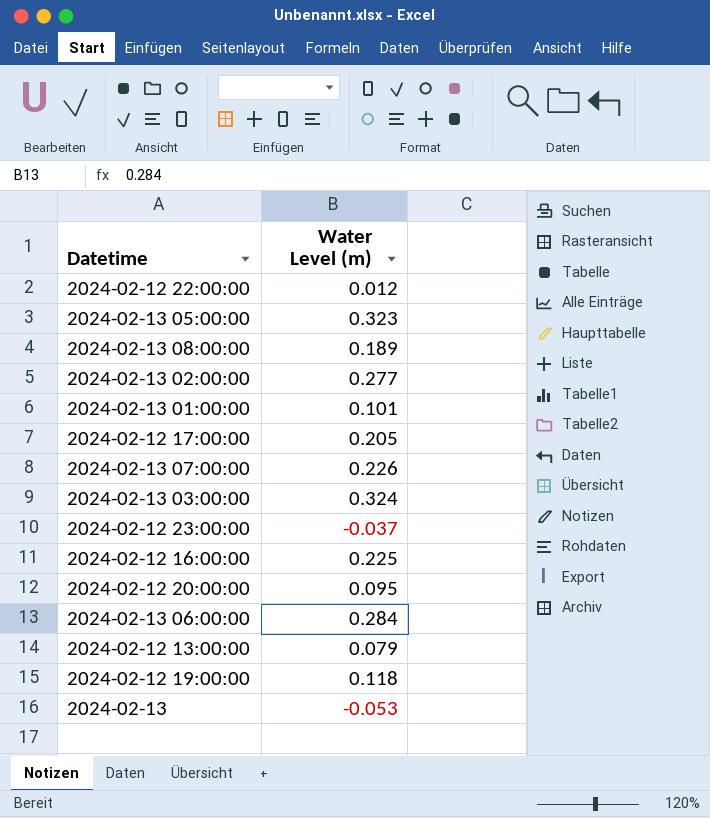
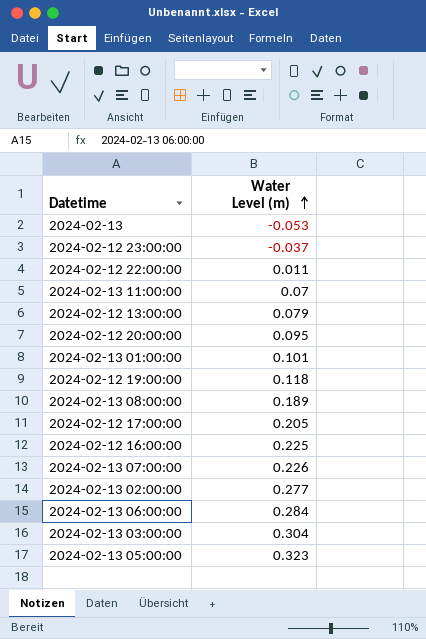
row order: none -> Water Level (m) ascending
2024-02-12 22:00:00 | Water Level (m): 0.012 -> 0.011
row 2024-02-13 11:00:00: none -> 0.07
2024-02-13 03:00:00 | Water Level (m): 0.324 -> 0.304

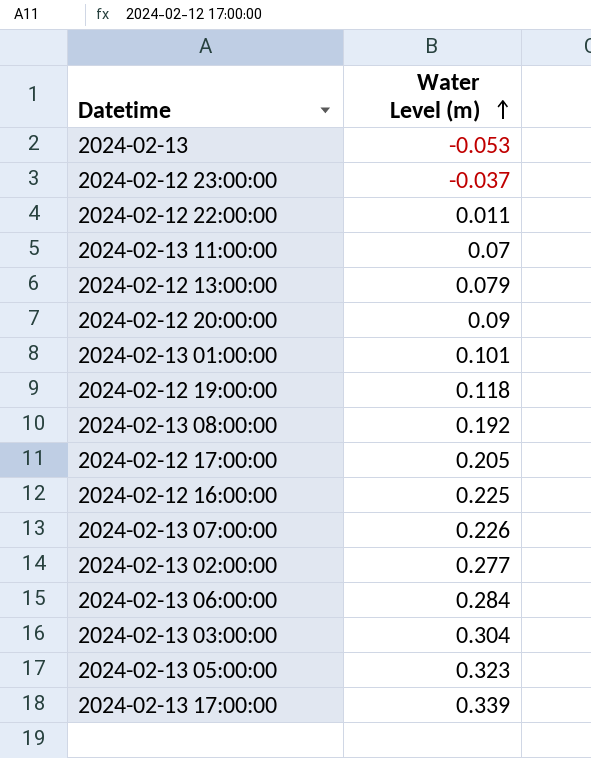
2024-02-12 20:00:00 | Water Level (m): 0.095 -> 0.09
2024-02-13 08:00:00 | Water Level (m): 0.189 -> 0.192
row 2024-02-13 17:00:00: none -> 0.339

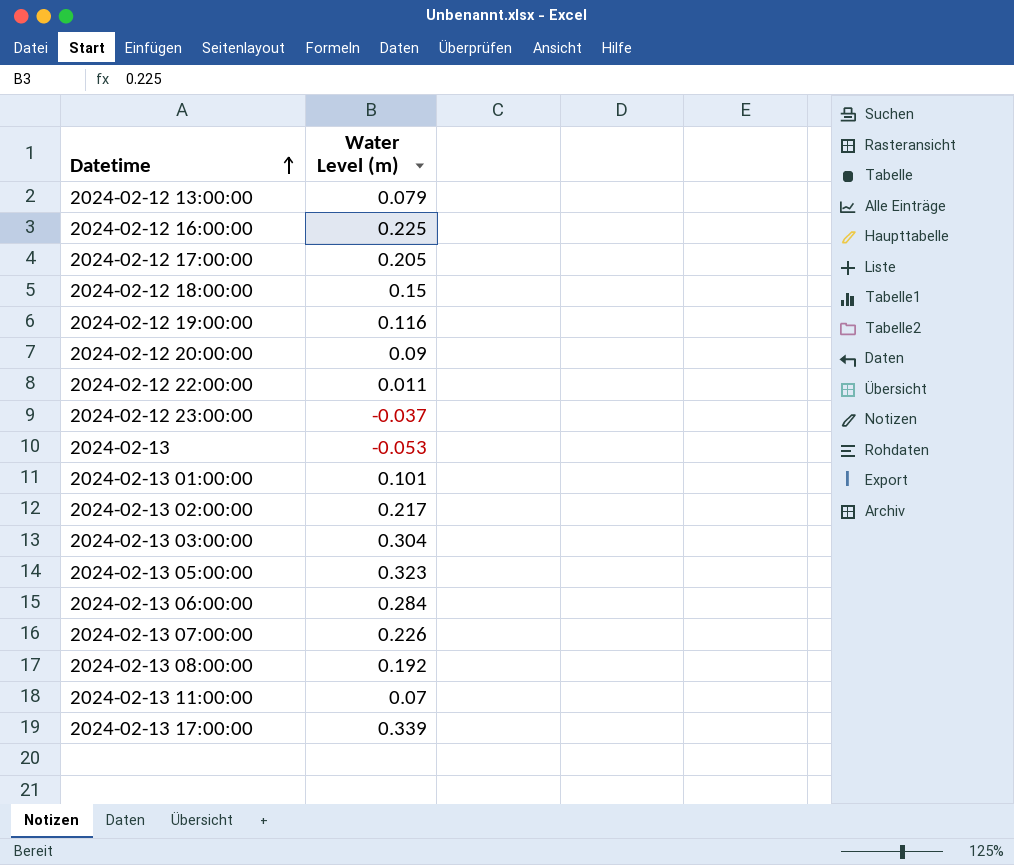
row order: Water Level (m) ascending -> Datetime ascending
row 2024-02-12 18:00:00: none -> 0.15
2024-02-12 19:00:00 | Water Level (m): 0.118 -> 0.116
2024-02-13 02:00:00 | Water Level (m): 0.277 -> 0.217

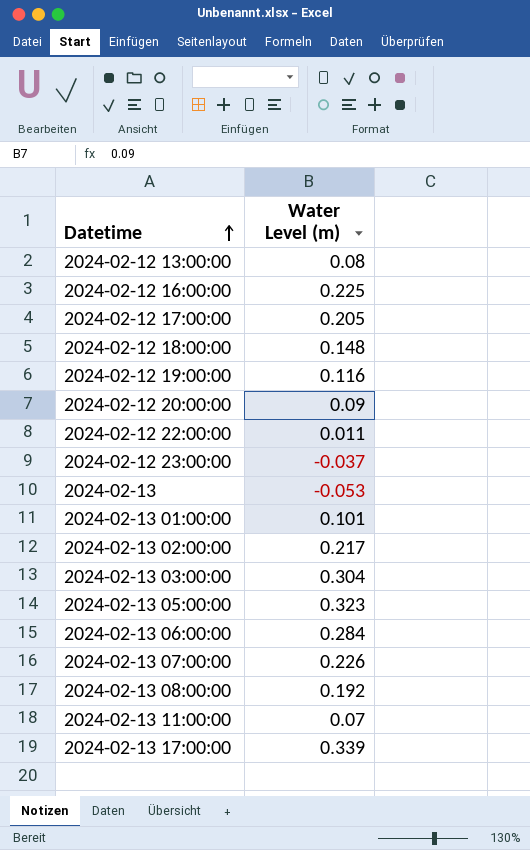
2024-02-12 13:00:00 | Water Level (m): 0.079 -> 0.08
2024-02-12 18:00:00 | Water Level (m): 0.15 -> 0.148

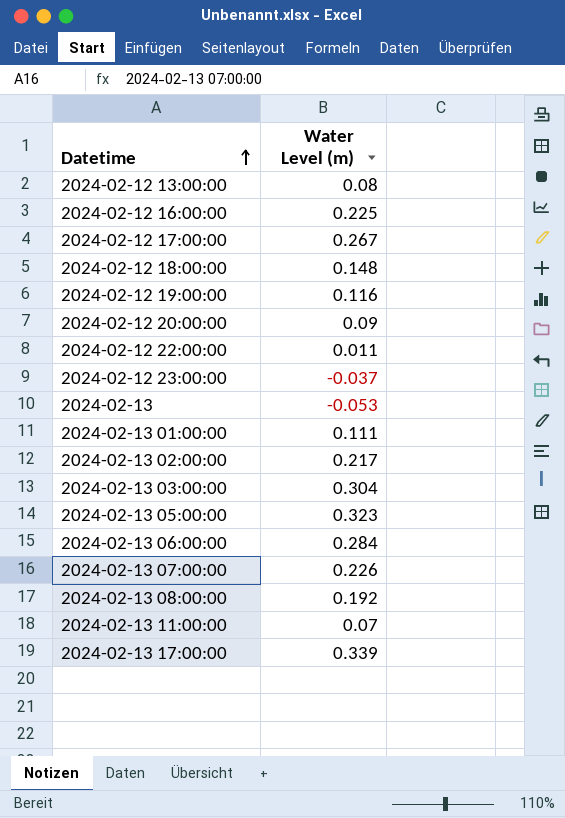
2024-02-12 17:00:00 | Water Level (m): 0.205 -> 0.267
2024-02-13 01:00:00 | Water Level (m): 0.101 -> 0.111

